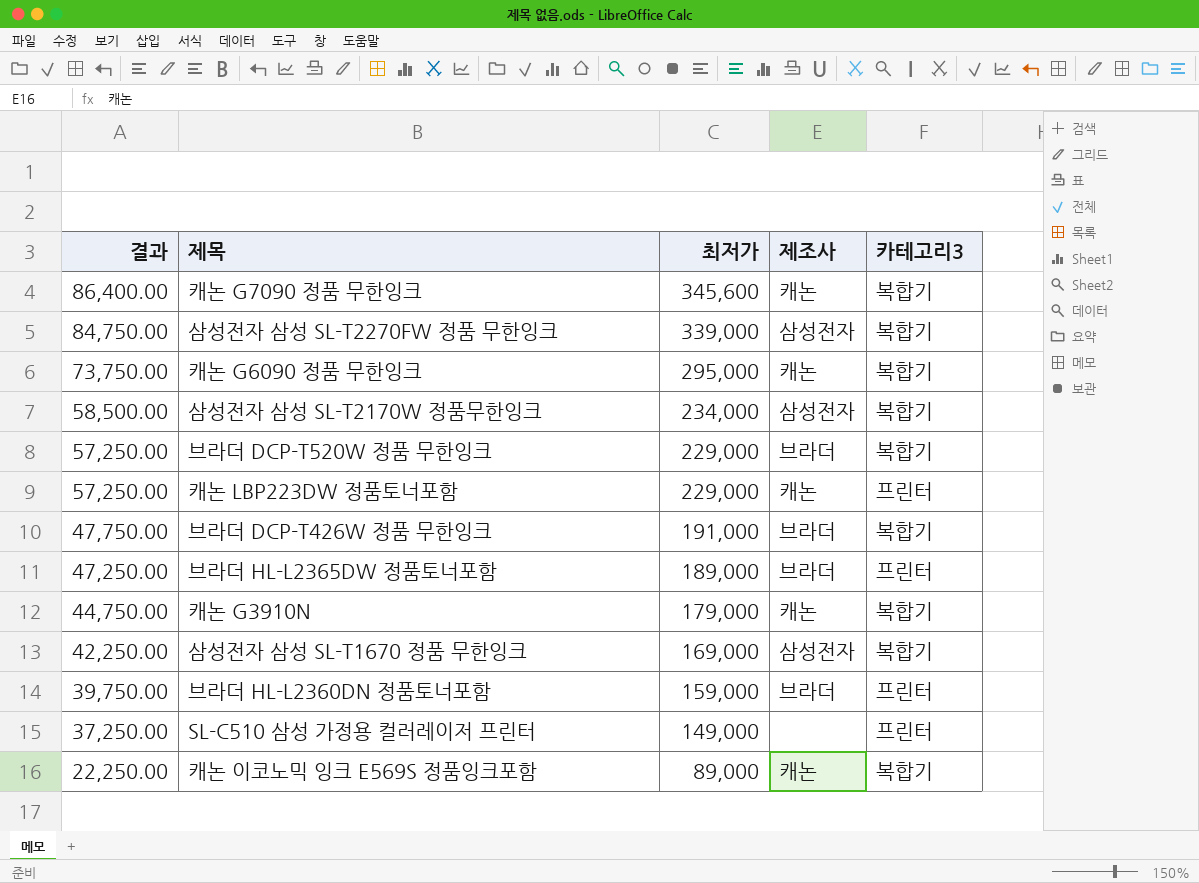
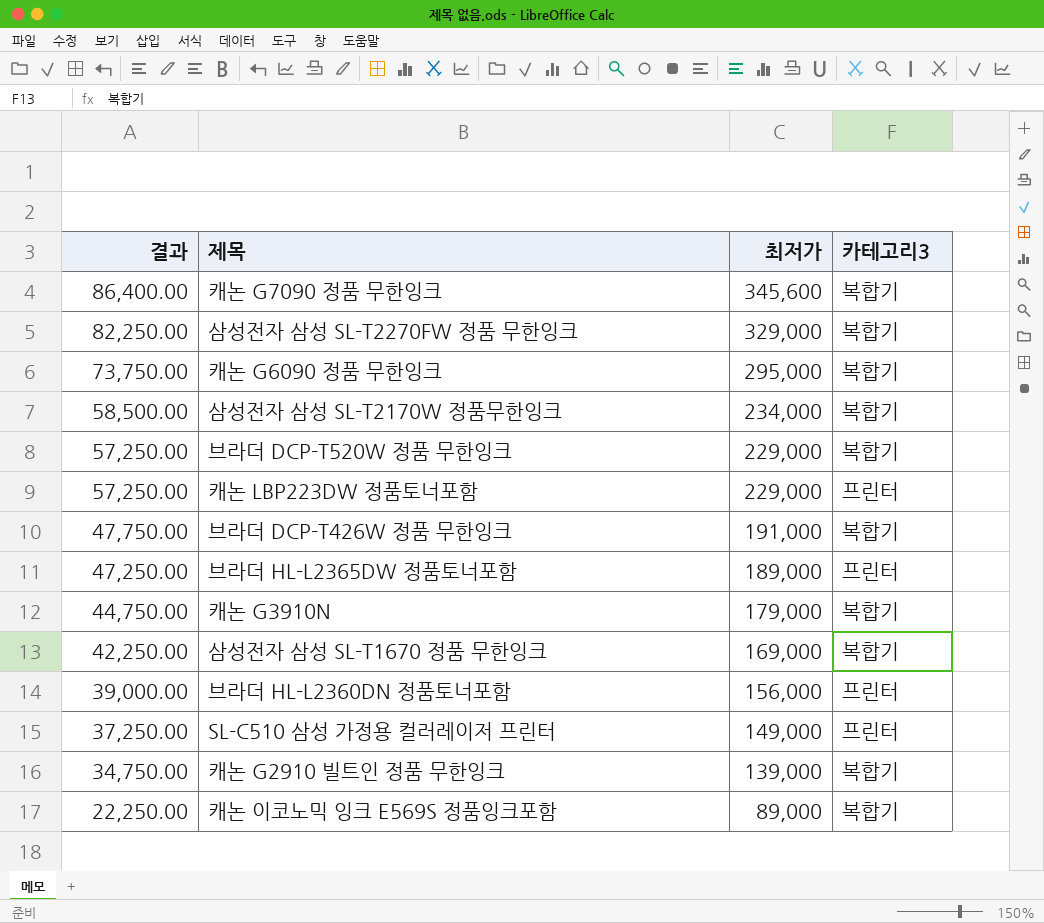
column 제조사 | position: 4 -> none
삼성전자 삼성 SL-T2270FW 정품 무한잉크 | 결과: 84,750.00 -> 82,250.00
삼성전자 삼성 SL-T2270FW 정품 무한잉크 | 최저가: 339,000 -> 329,000
브라더 HL-L2360DN 정품토너포함 | 결과: 39,750.00 -> 39,000.00
브라더 HL-L2360DN 정품토너포함 | 최저가: 159,000 -> 156,000
row 캐논 G2910 빌트인 정품 무한잉크: none -> 34,750.00 | 139,000 | 복합기

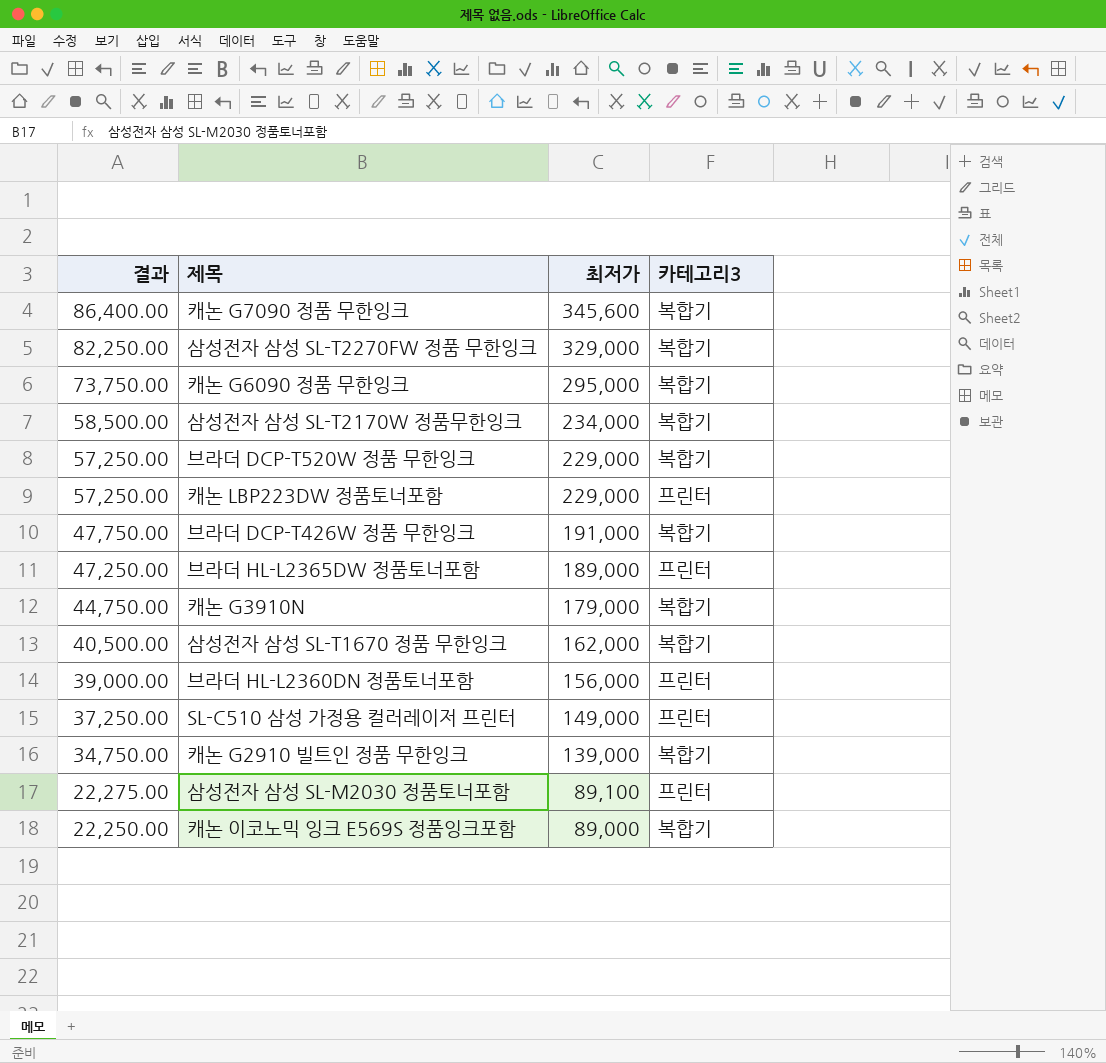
삼성전자 삼성 SL-T1670 정품 무한잉크 | 결과: 42,250.00 -> 40,500.00
삼성전자 삼성 SL-T1670 정품 무한잉크 | 최저가: 169,000 -> 162,000
row 삼성전자 삼성 SL-M2030 정품토너포함: none -> 22,275.00 | 89,100 | 프린터

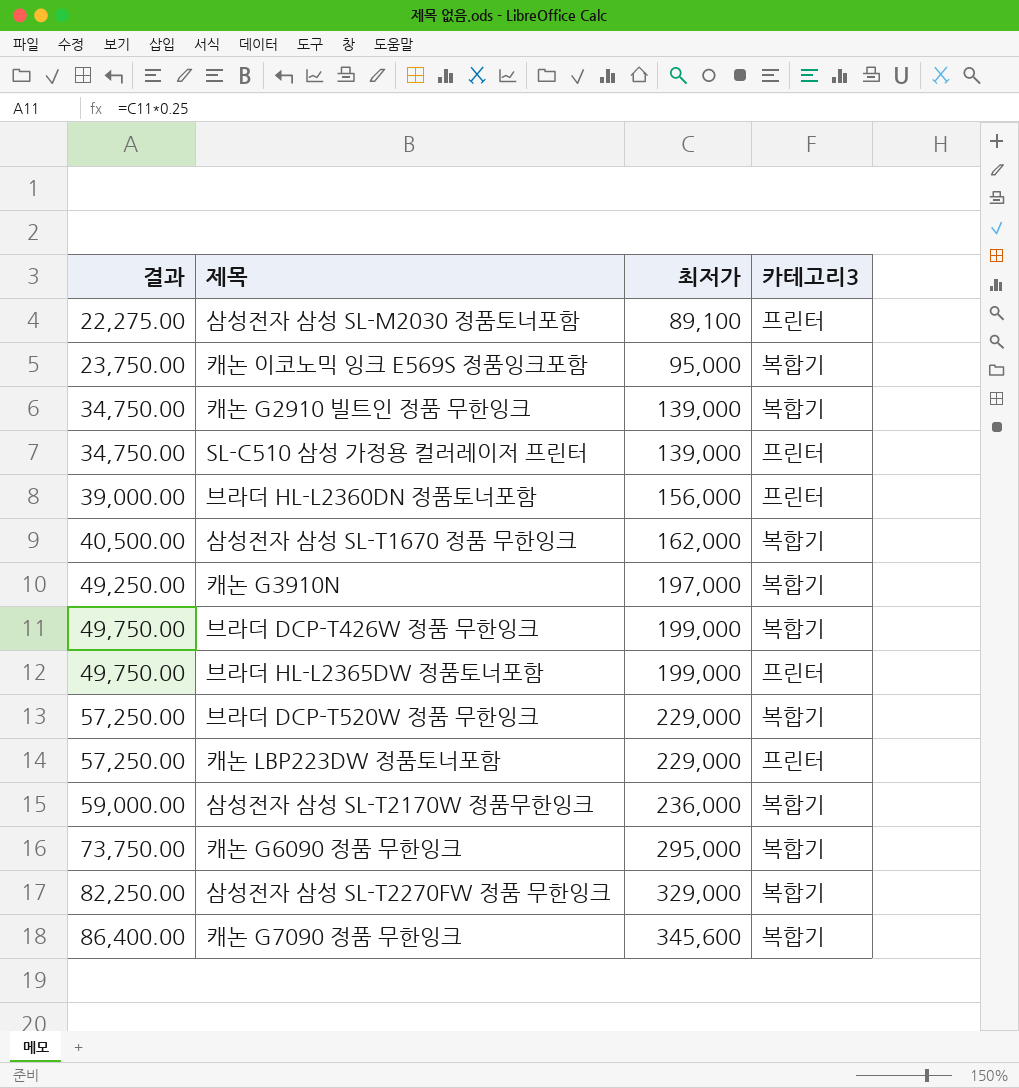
row order: 결과 descending -> 결과 ascending
캐논 이코노믹 잉크 E569S 정품잉크포함 | 결과: 22,250.00 -> 23,750.00
캐논 이코노믹 잉크 E569S 정품잉크포함 | 최저가: 89,000 -> 95,000
SL-C510 삼성 가정용 컬러레이저 프린터 | 결과: 37,250.00 -> 34,750.00
SL-C510 삼성 가정용 컬러레이저 프린터 | 최저가: 149,000 -> 139,000
캐논 G3910N | 결과: 44,750.00 -> 49,250.00
캐논 G3910N | 최저가: 179,000 -> 197,000
브라더 DCP-T426W 정품 무한잉크 | 결과: 47,750.00 -> 49,750.00
브라더 DCP-T426W 정품 무한잉크 | 최저가: 191,000 -> 199,000
브라더 HL-L2365DW 정품토너포함 | 결과: 47,250.00 -> 49,750.00
브라더 HL-L2365DW 정품토너포함 | 최저가: 189,000 -> 199,000
삼성전자 삼성 SL-T2170W 정품무한잉크 | 결과: 58,500.00 -> 59,000.00
삼성전자 삼성 SL-T2170W 정품무한잉크 | 최저가: 234,000 -> 236,000

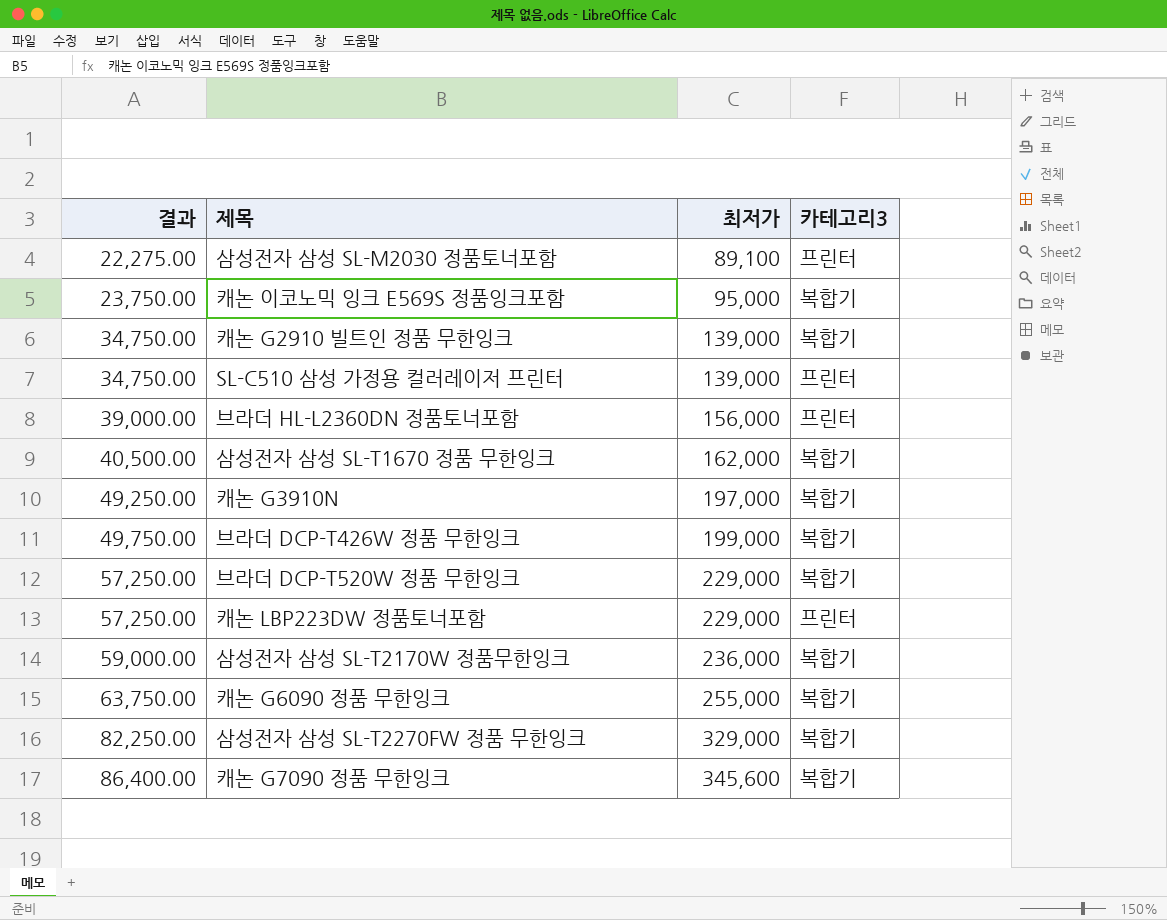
row 브라더 HL-L2365DW 정품토너포함: 49,750.00 | 199,000 | 프린터 -> none
캐논 G6090 정품 무한잉크 | 결과: 73,750.00 -> 63,750.00
캐논 G6090 정품 무한잉크 | 최저가: 295,000 -> 255,000

